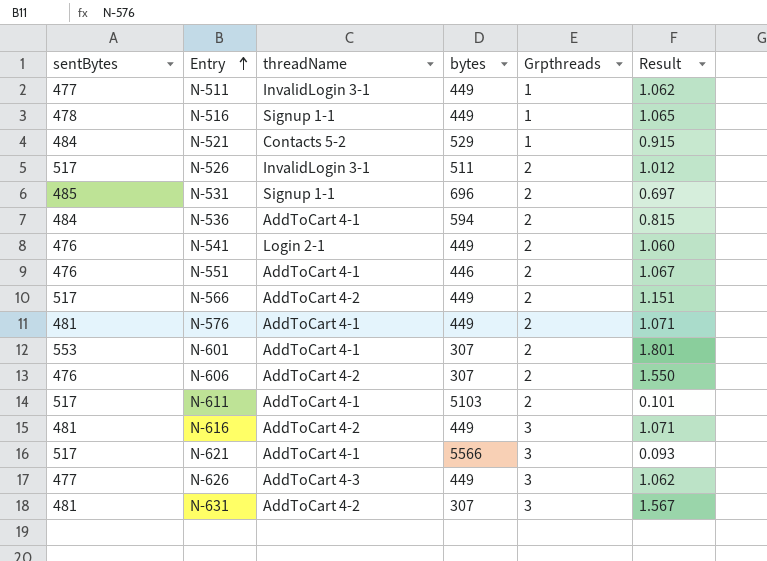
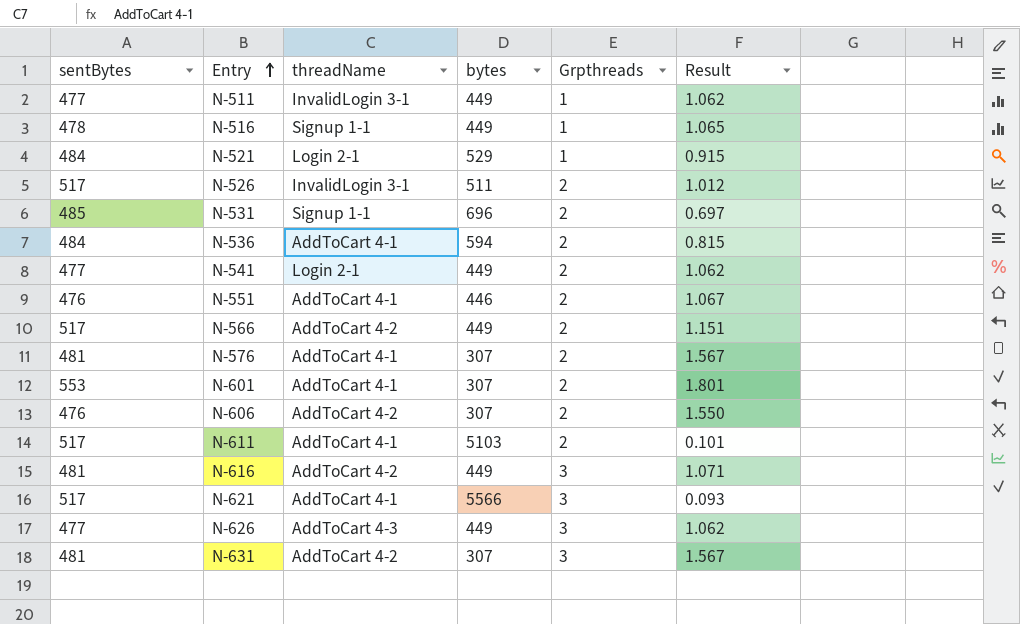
N-521 | threadName: Contacts 5-2 -> Login 2-1
N-541 | sentBytes: 476 -> 477
N-541 | Result: 1.060 -> 1.062
N-576 | bytes: 449 -> 307
N-576 | Result: 1.071 -> 1.567

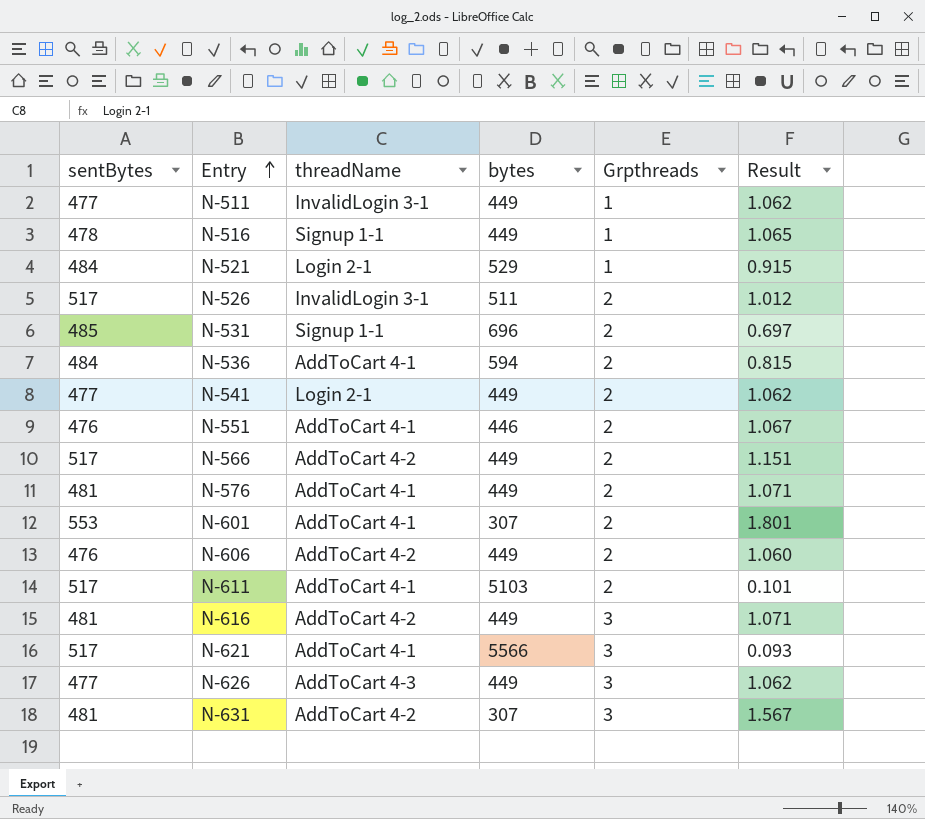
N-576 | bytes: 307 -> 449
N-576 | Result: 1.567 -> 1.071
N-606 | bytes: 307 -> 449
N-606 | Result: 1.550 -> 1.060

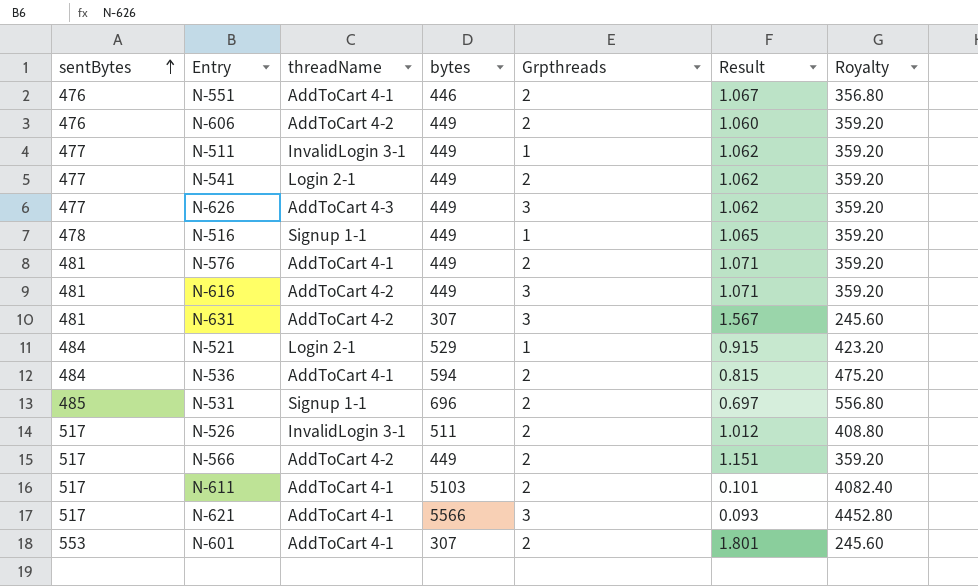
row order: Entry ascending -> sentBytes ascending
column Royalty | formula: none -> [bytes] * 0.8

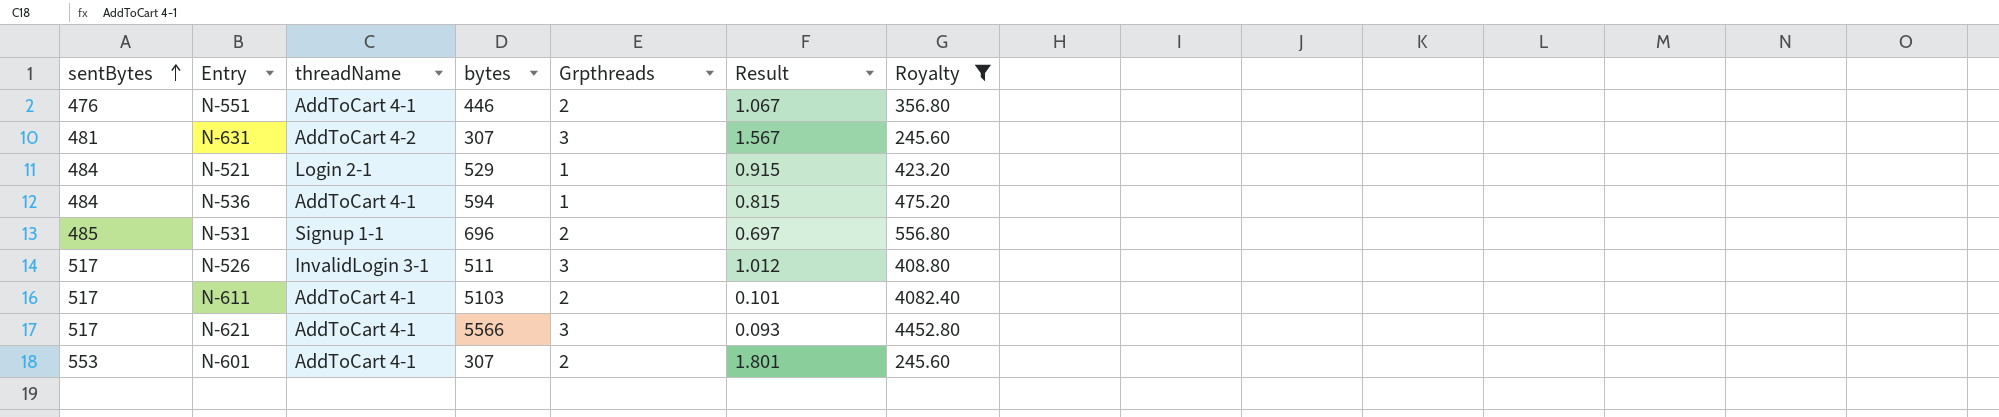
filter: none -> Royalty != 359.20
N-536 | Grpthreads: 2 -> 1
N-526 | Grpthreads: 2 -> 3

